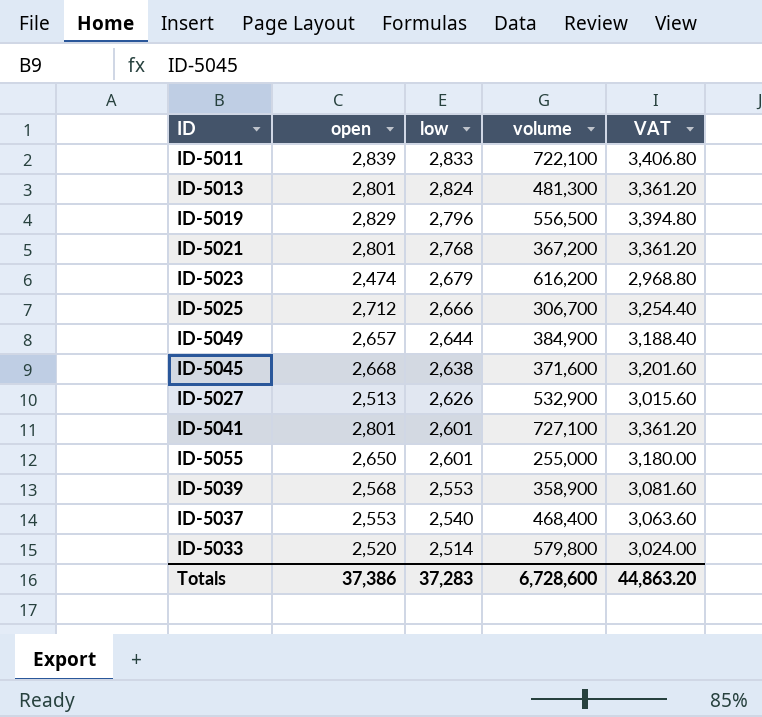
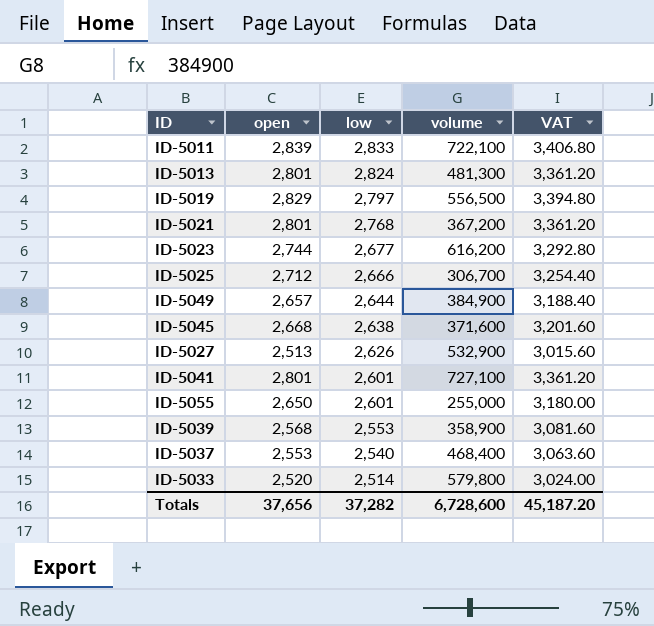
ID-5019 | low: 2,796 -> 2,797
ID-5023 | open: 2,474 -> 2,744
ID-5023 | low: 2,679 -> 2,677
ID-5023 | VAT: 2,968.80 -> 3,292.80
Totals | open: 37,386 -> 37,656
Totals | low: 37,283 -> 37,282
Totals | VAT: 44,863.20 -> 45,187.20

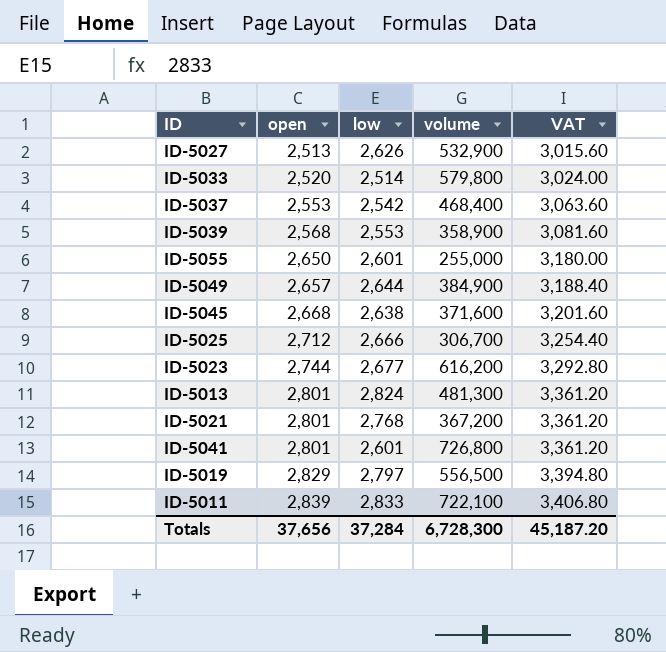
row order: low descending -> open ascending
ID-5037 | low: 2,540 -> 2,542
ID-5041 | volume: 727,100 -> 726,800
Totals | low: 37,282 -> 37,284
Totals | volume: 6,728,600 -> 6,728,300

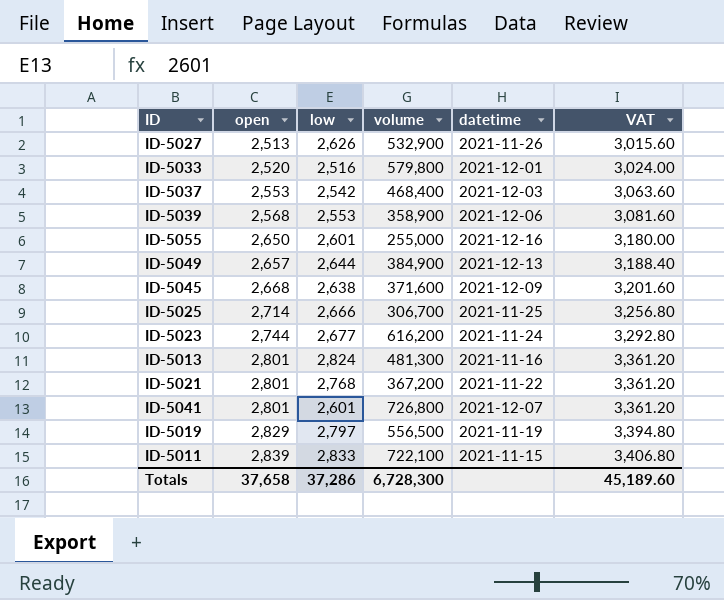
column datetime | position: none -> 5
ID-5033 | low: 2,514 -> 2,516
ID-5025 | open: 2,712 -> 2,714
ID-5025 | VAT: 3,254.40 -> 3,256.80
Totals | open: 37,656 -> 37,658
Totals | low: 37,284 -> 37,286
Totals | VAT: 45,187.20 -> 45,189.60

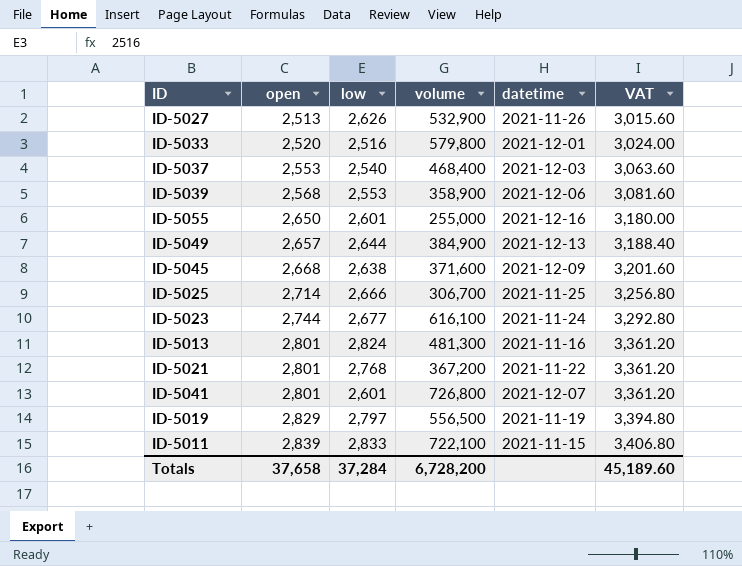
ID-5037 | low: 2,542 -> 2,540
ID-5023 | volume: 616,200 -> 616,100
Totals | low: 37,286 -> 37,284
Totals | volume: 6,728,300 -> 6,728,200

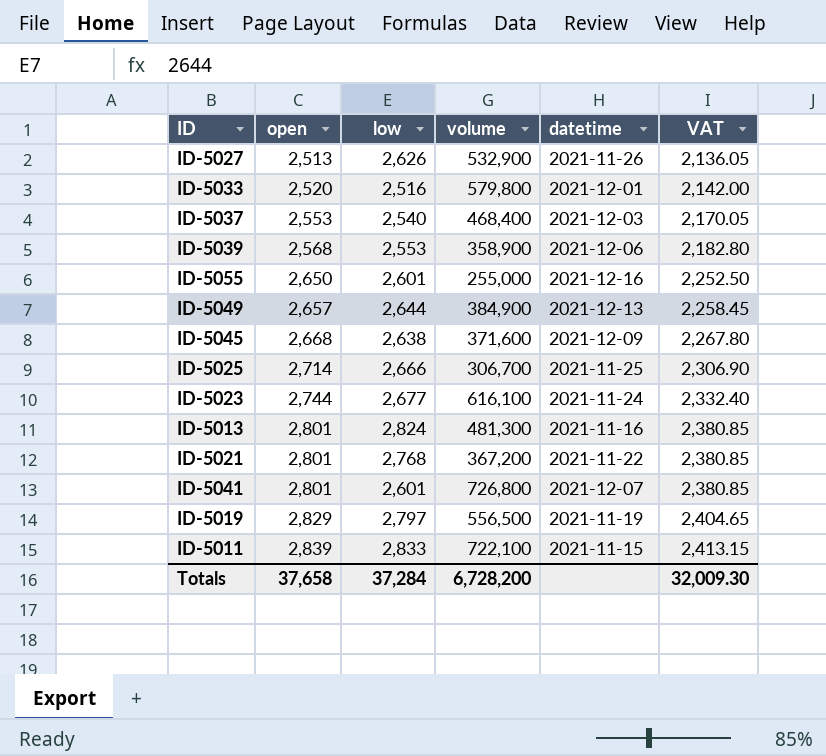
column VAT | formula: [open] * 1.2 -> [open] * 0.85
Totals | VAT: 45,189.60 -> 32,009.30

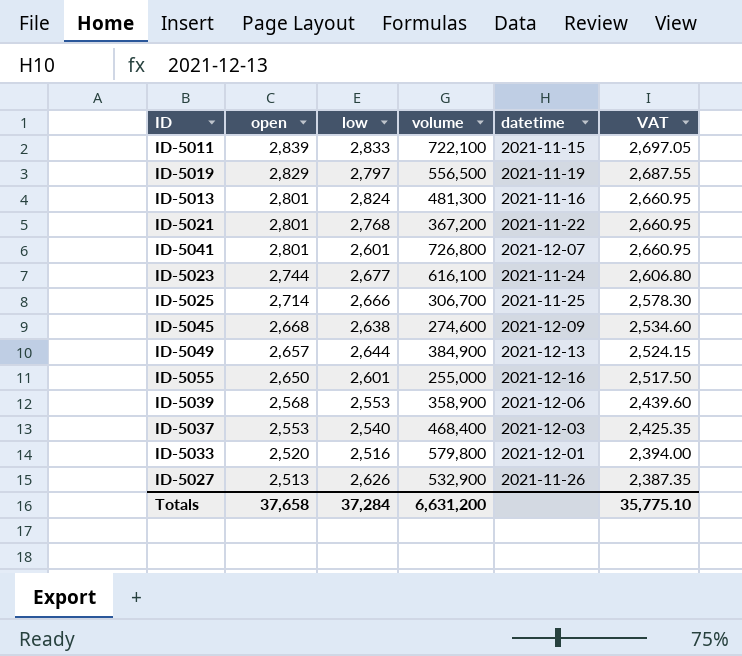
row order: open ascending -> open descending
column VAT | formula: [open] * 0.85 -> [open] * 0.95
ID-5045 | volume: 371,600 -> 274,600
Totals | volume: 6,728,200 -> 6,631,200
Totals | VAT: 32,009.30 -> 35,775.10

